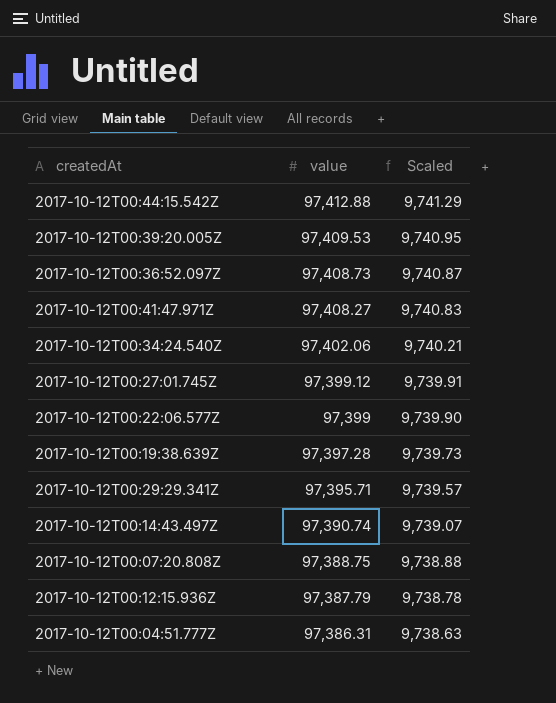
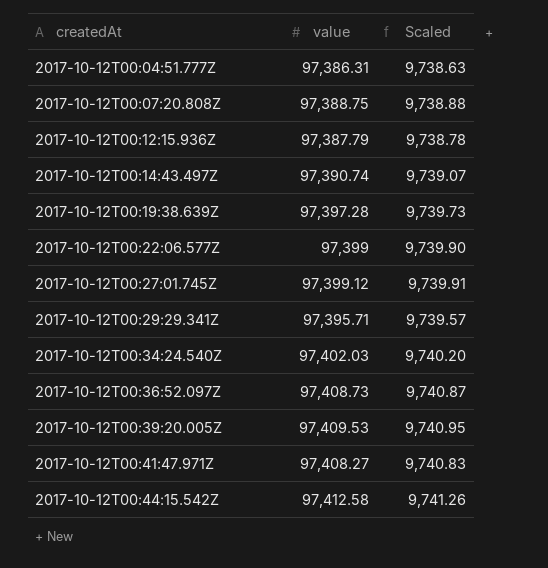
row order: value descending -> createdAt ascending
2017-10-12T00:34:24.540Z | value: 97,402.06 -> 97,402.03
2017-10-12T00:34:24.540Z | Scaled: 9,740.21 -> 9,740.20
2017-10-12T00:44:15.542Z | value: 97,412.88 -> 97,412.58
2017-10-12T00:44:15.542Z | Scaled: 9,741.29 -> 9,741.26

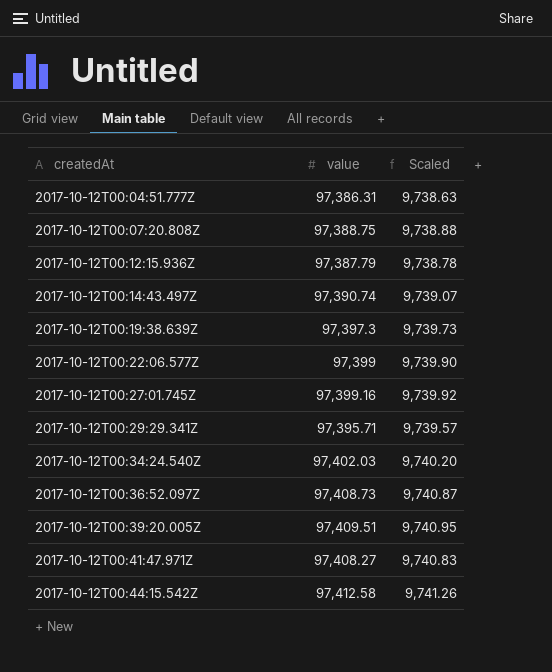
2017-10-12T00:19:38.639Z | value: 97,397.28 -> 97,397.3
2017-10-12T00:27:01.745Z | value: 97,399.12 -> 97,399.16
2017-10-12T00:27:01.745Z | Scaled: 9,739.91 -> 9,739.92
2017-10-12T00:39:20.005Z | value: 97,409.53 -> 97,409.51

